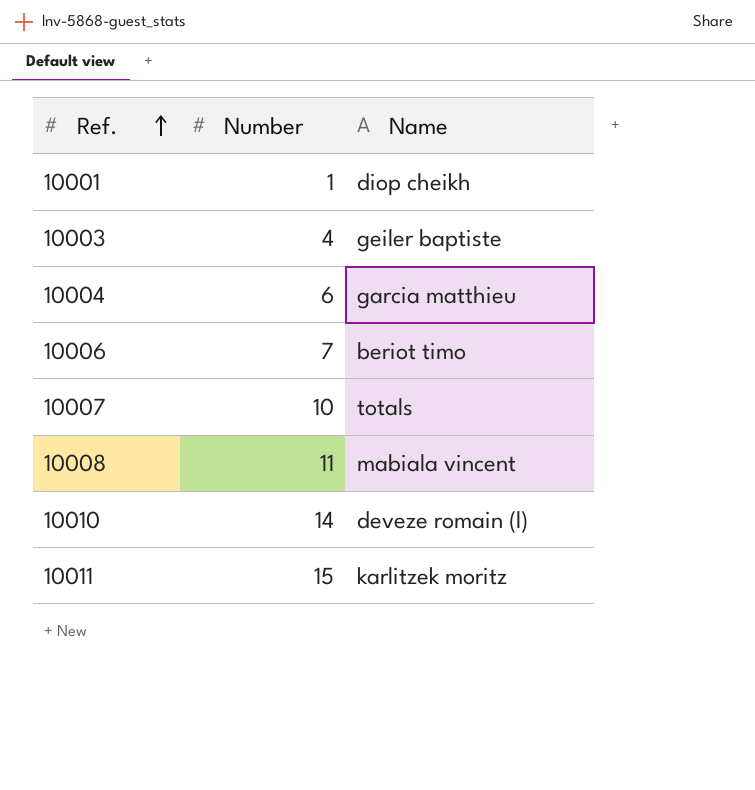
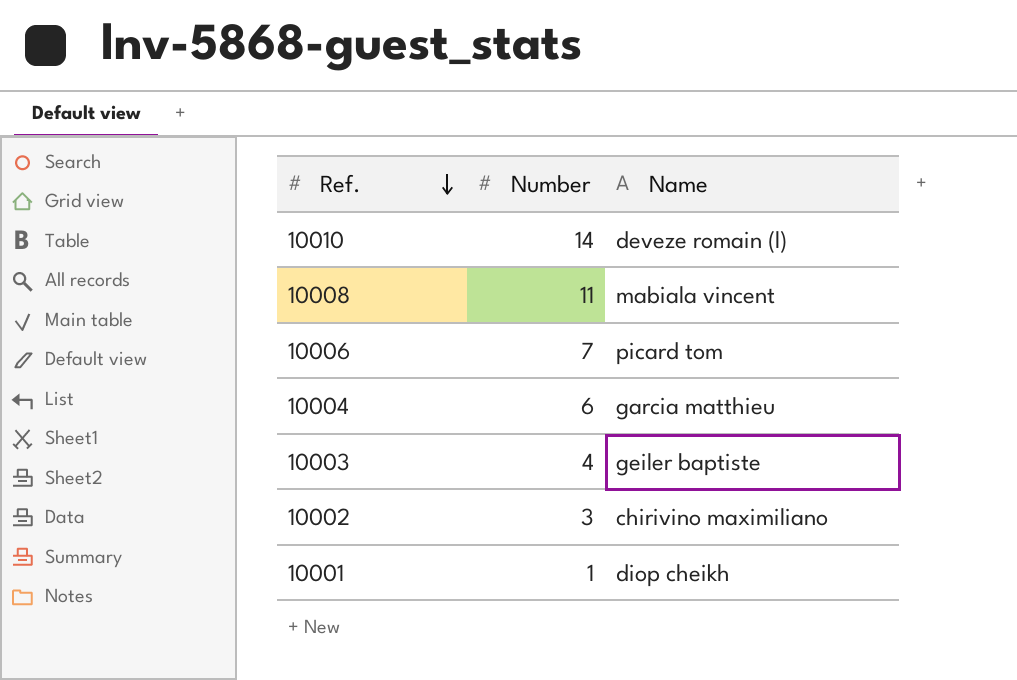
row order: Ref. ascending -> Ref. descending
row 10007: 10 | totals -> none
row 10011: 15 | karlitzek moritz -> none
10006 | Name: beriot timo -> picard tom
row 10002: none -> 3 | chirivino maximiliano

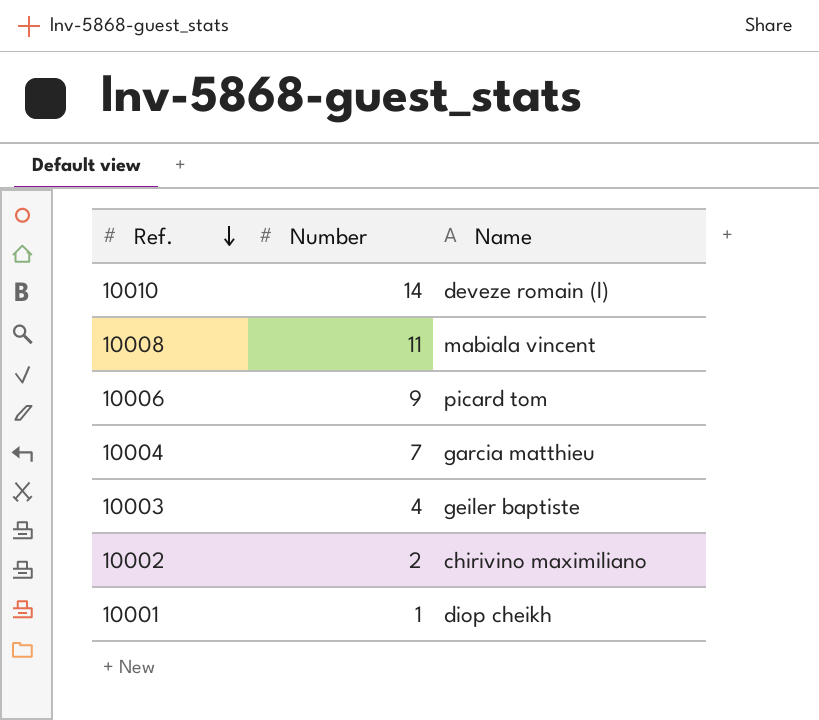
10006 | Number: 7 -> 9
10004 | Number: 6 -> 7
10002 | Number: 3 -> 2

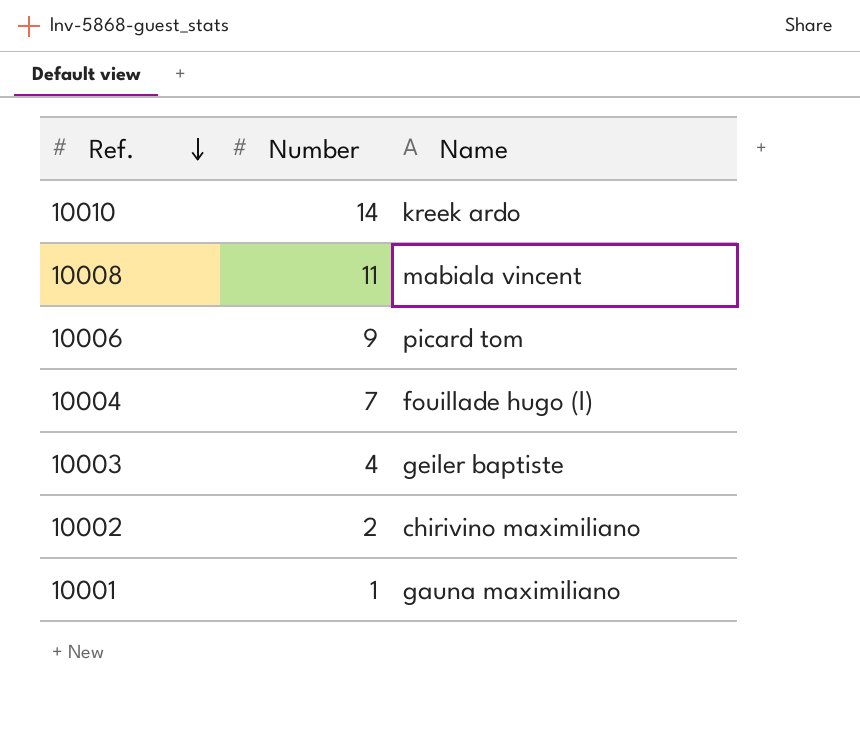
10010 | Name: deveze romain (l) -> kreek ardo
10004 | Name: garcia matthieu -> fouillade hugo (l)
10001 | Name: diop cheikh -> gauna maximiliano

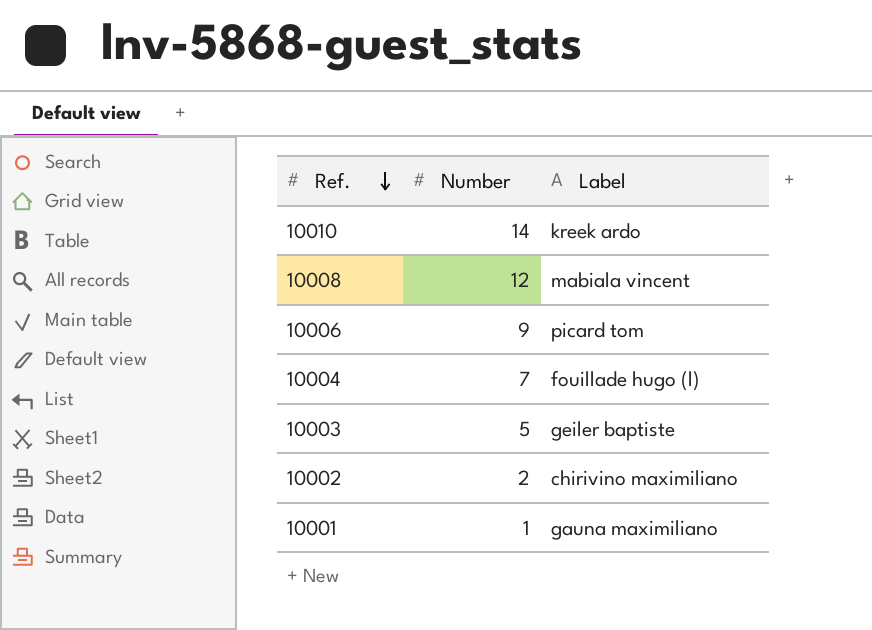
column name: Name -> Label
10008 | Number: 11 -> 12
10003 | Number: 4 -> 5

